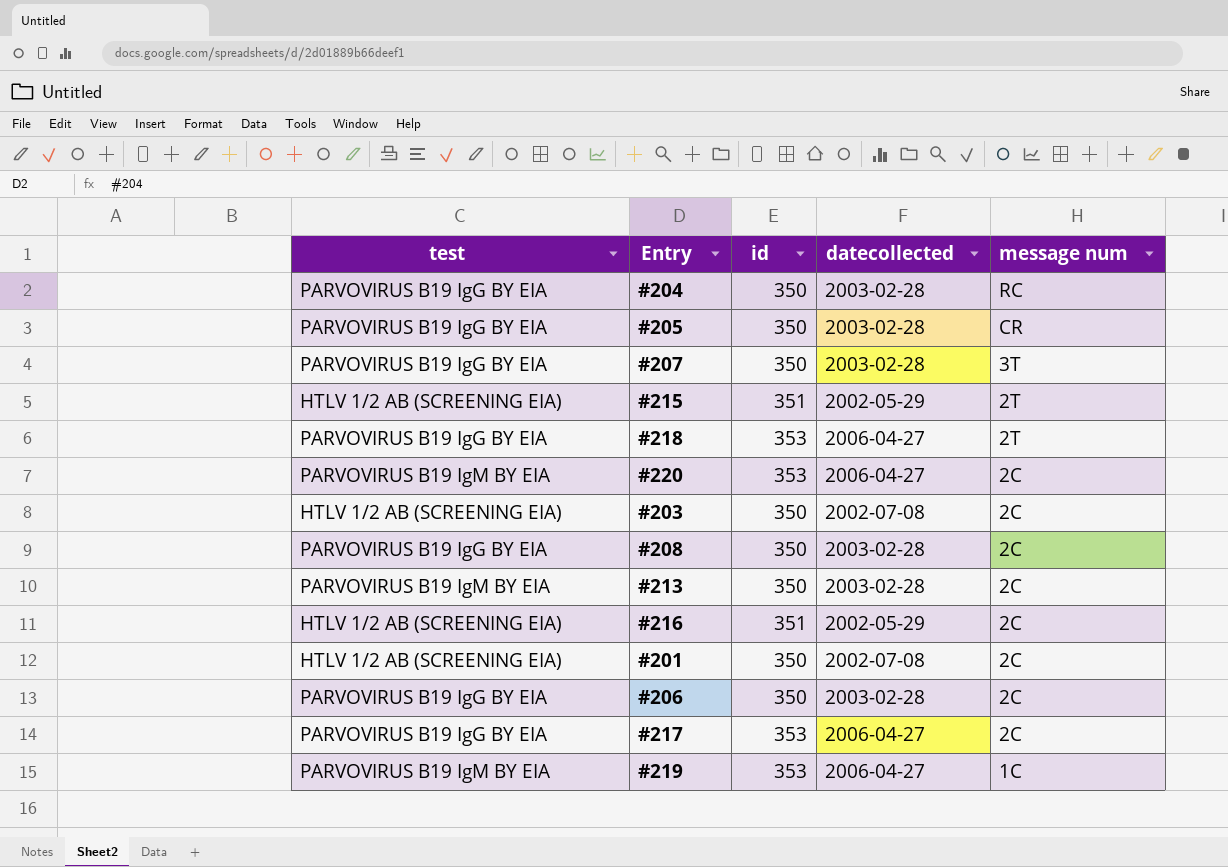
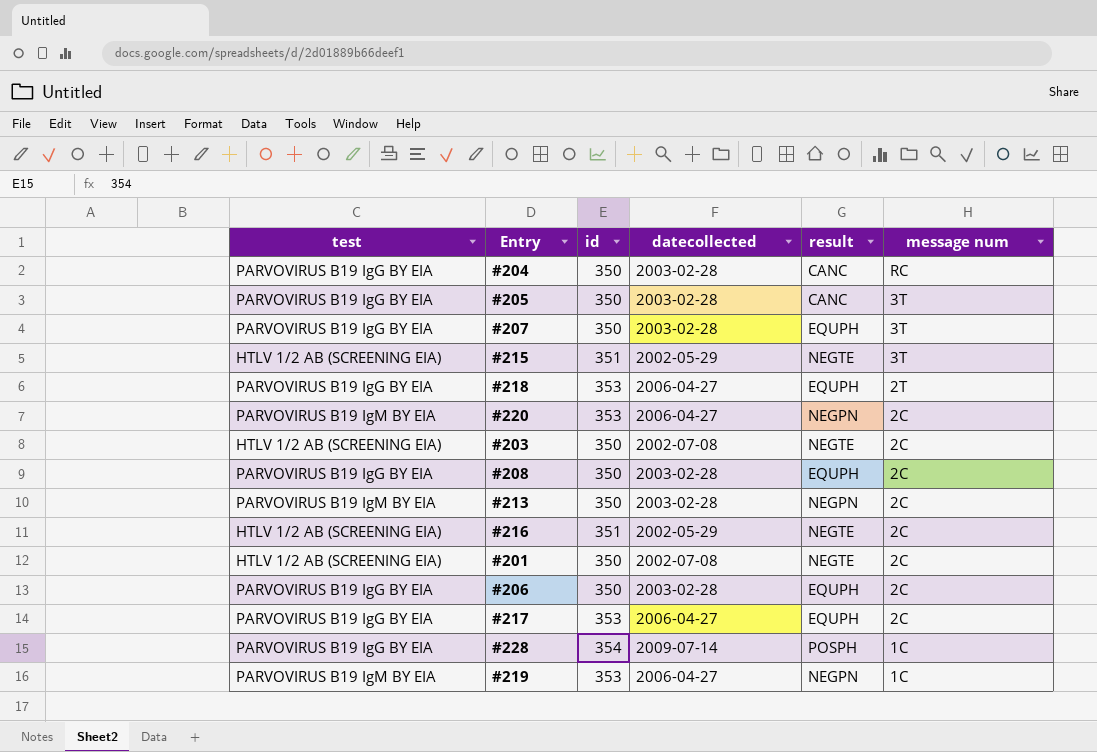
column result | position: none -> 5
#205 | message num: CR -> 3T
#215 | message num: 2T -> 3T
row #228: none -> PARVOVIRUS B19 IgG BY EIA | 354 | 2009-07-14 | POSPH | 1C

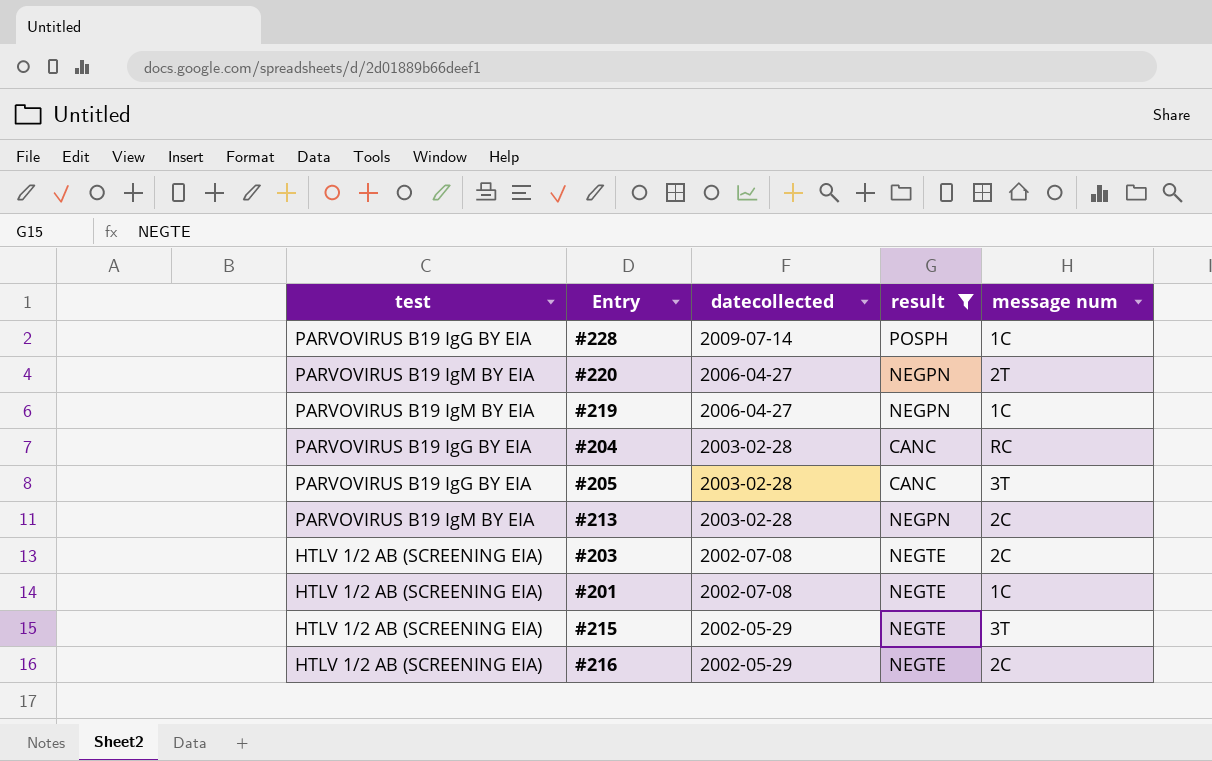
filter: none -> result != EQUPH
row order: message num descending -> datecollected descending
column id | position: 3 -> none
#220 | message num: 2C -> 2T
#201 | message num: 2C -> 1C

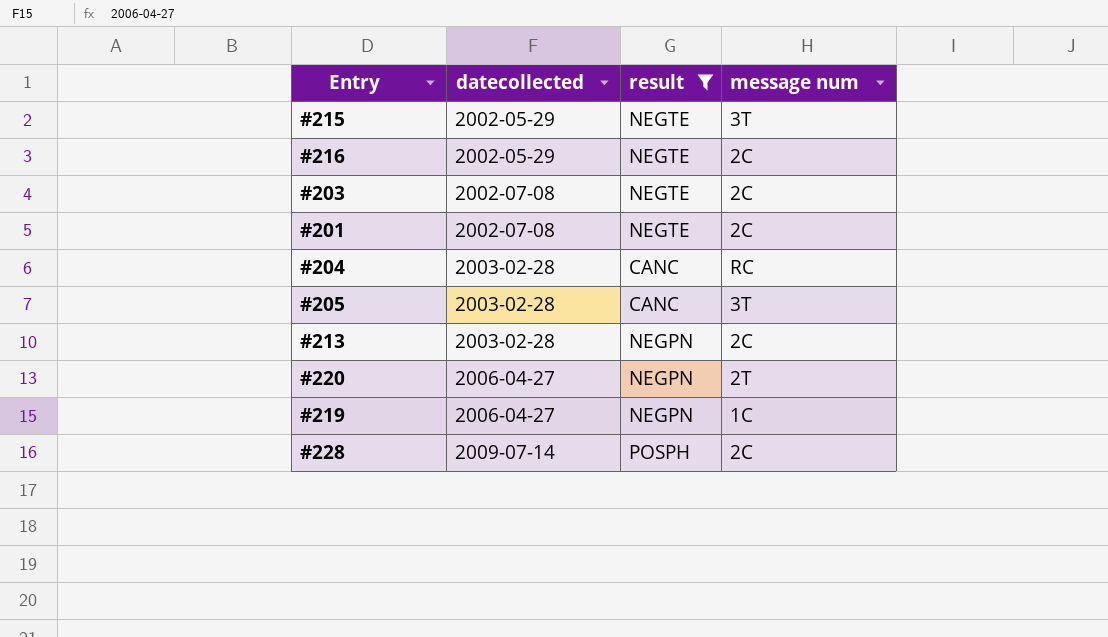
row order: datecollected descending -> datecollected ascending
column test | position: 1 -> none
#201 | message num: 1C -> 2C
#228 | message num: 1C -> 2C

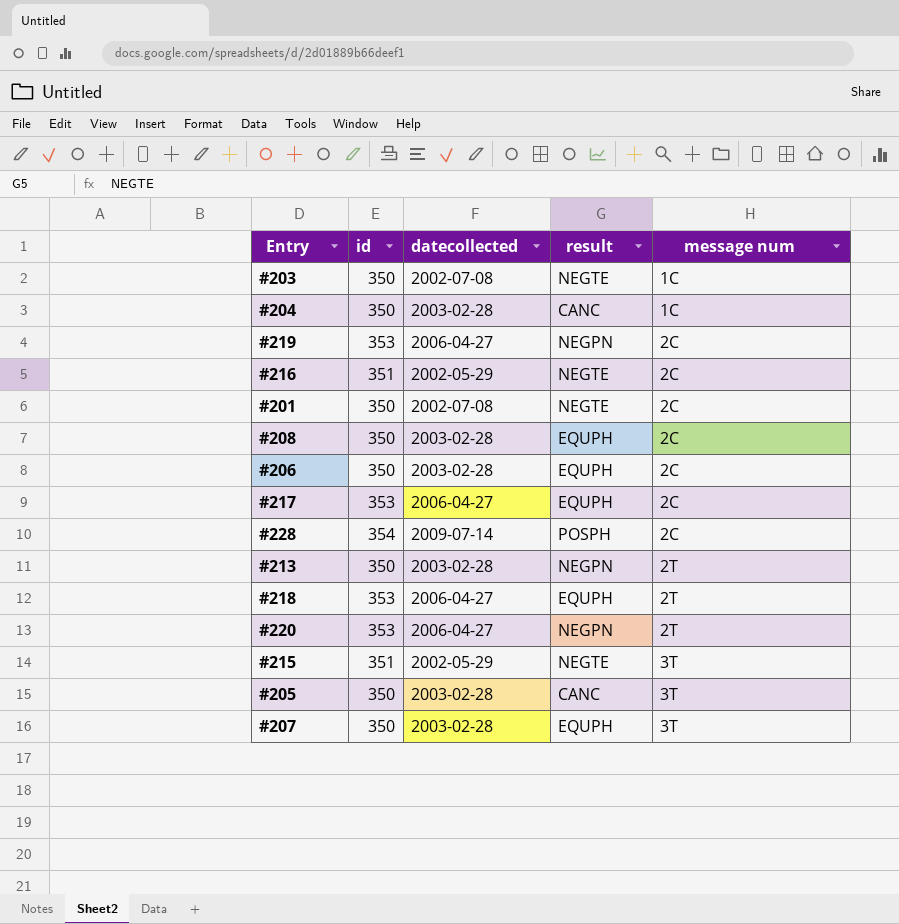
filter: result != EQUPH -> none
row order: datecollected ascending -> message num ascending
column id | position: none -> 2
#203 | message num: 2C -> 1C
#204 | message num: RC -> 1C
#219 | message num: 1C -> 2C
#213 | message num: 2C -> 2T

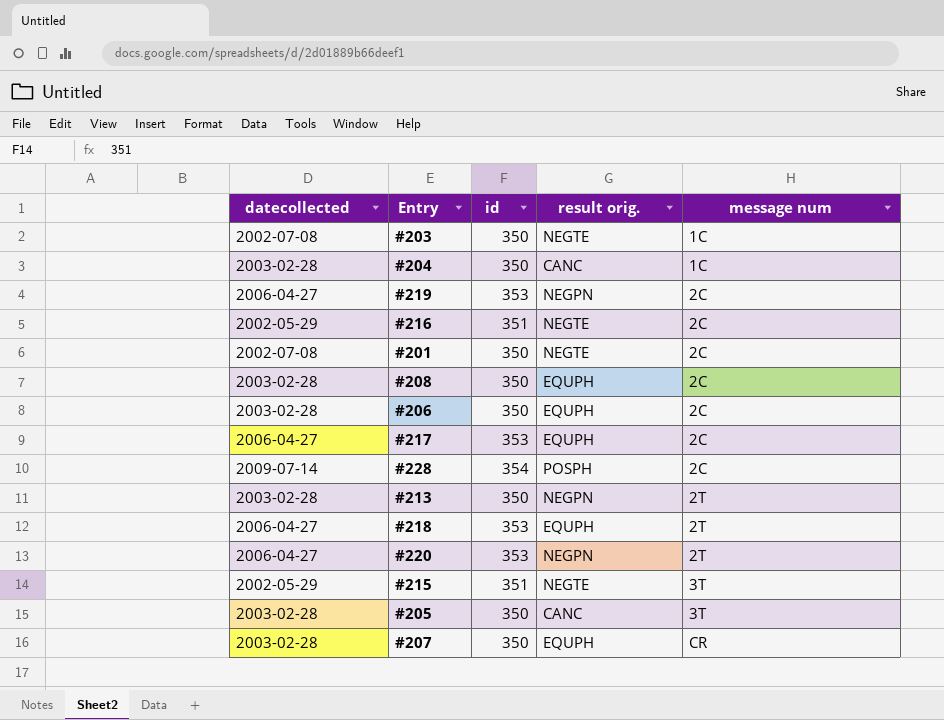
column datecollected | position: 3 -> 1
column name: result -> result orig.
#207 | message num: 3T -> CR

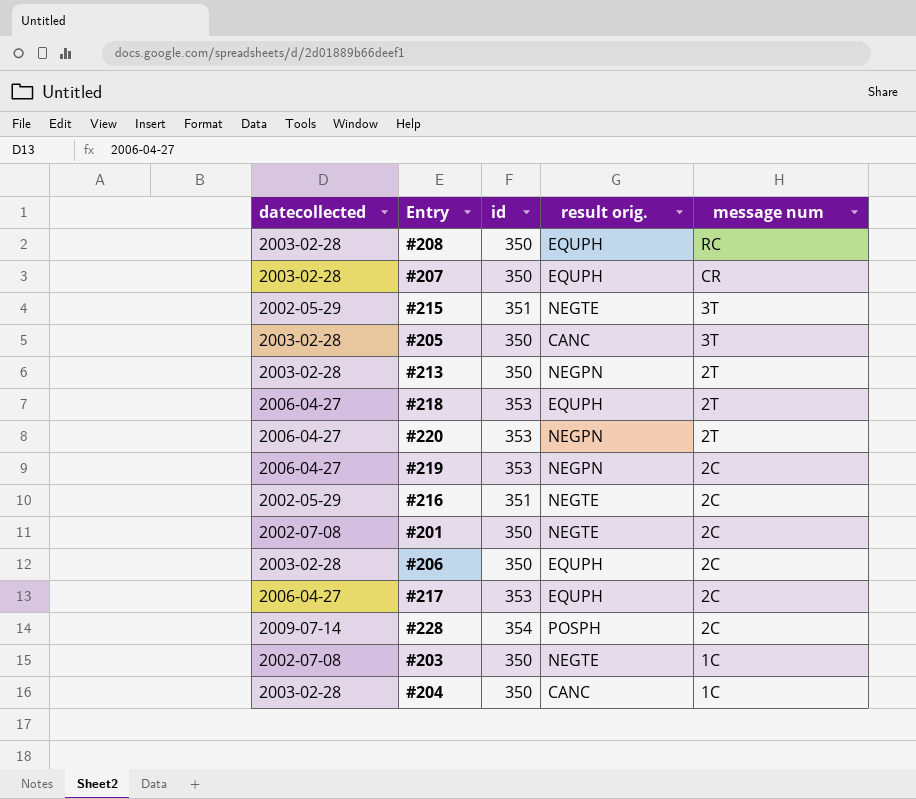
row order: message num ascending -> message num descending
#208 | message num: 2C -> RC

